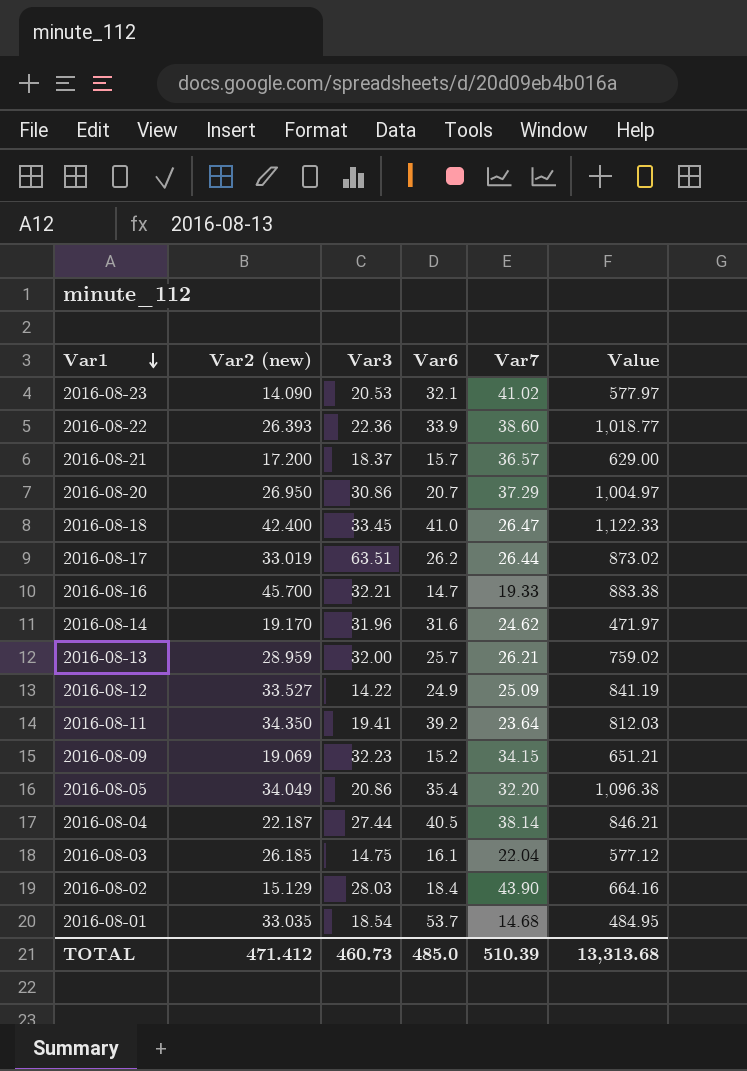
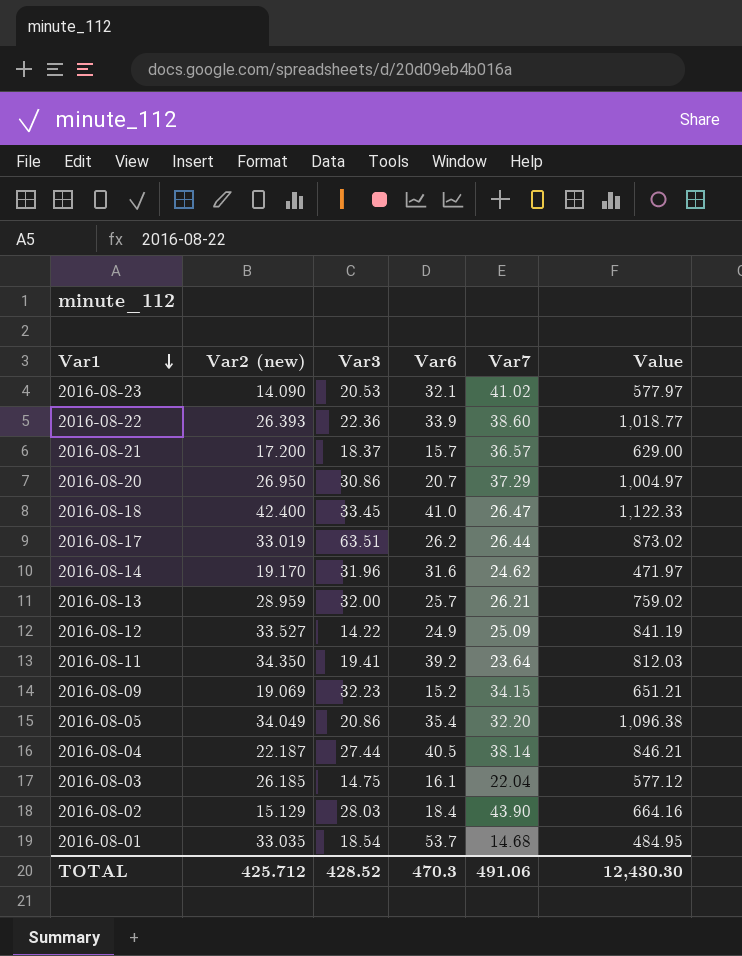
row 2016-08-16: 45.700 | 32.21 | 14.7 | 19.33 | 883.38 -> none
TOTAL | Var2 (new): 471.412 -> 425.712
TOTAL | Var3: 460.73 -> 428.52
TOTAL | Var6: 485.0 -> 470.3
TOTAL | Var7: 510.39 -> 491.06
TOTAL | Value: 13,313.68 -> 12,430.30

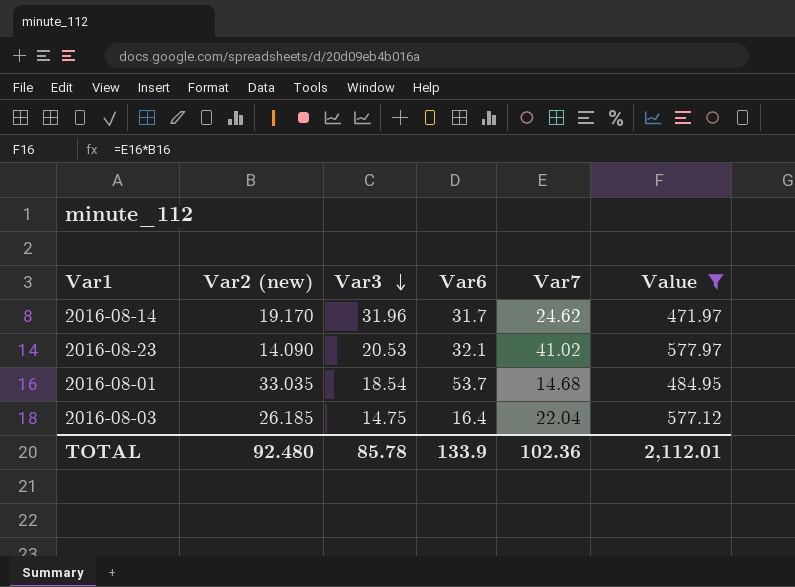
filter: none -> Value <= 577.97
row order: Var1 descending -> Var3 descending
2016-08-14 | Var6: 31.6 -> 31.7
2016-08-03 | Var6: 16.1 -> 16.4
TOTAL | Var2 (new): 425.712 -> 92.480
TOTAL | Var3: 428.52 -> 85.78
TOTAL | Var6: 470.3 -> 133.9
TOTAL | Var7: 491.06 -> 102.36
TOTAL | Value: 12,430.30 -> 2,112.01

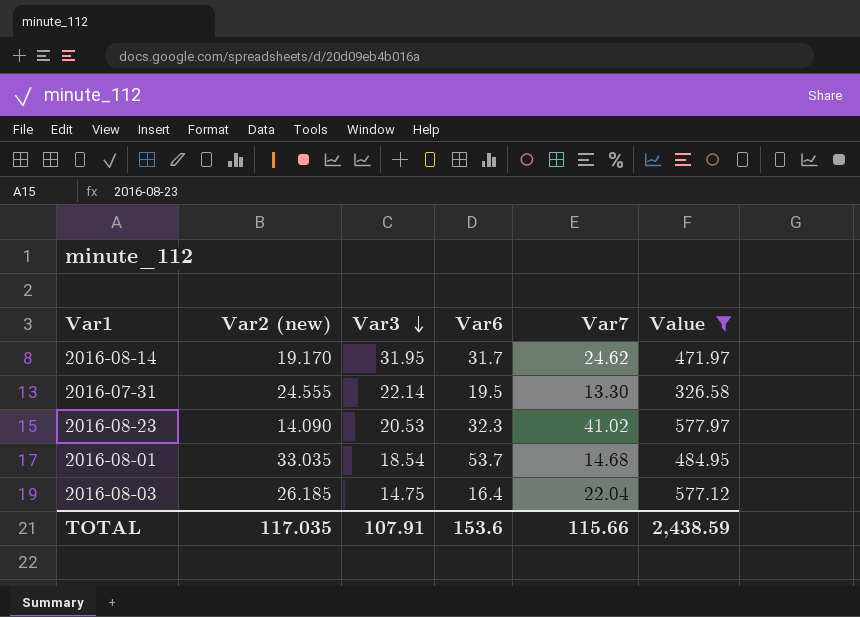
2016-08-14 | Var3: 31.96 -> 31.95
row 2016-07-31: none -> 24.555 | 22.14 | 19.5 | 13.30 | 326.58
2016-08-23 | Var6: 32.1 -> 32.3
TOTAL | Var2 (new): 92.480 -> 117.035
TOTAL | Var3: 85.78 -> 107.91
TOTAL | Var6: 133.9 -> 153.6
TOTAL | Var7: 102.36 -> 115.66
TOTAL | Value: 2,112.01 -> 2,438.59

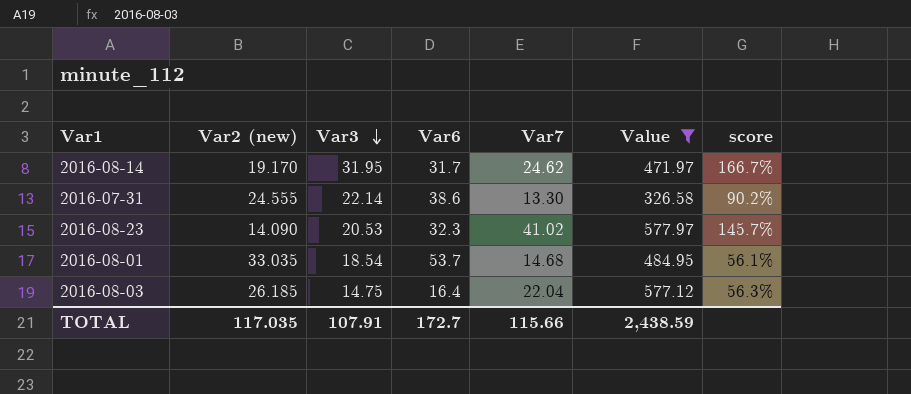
column score | formula: none -> [Var3] / [Var2 (new)]
2016-07-31 | Var6: 19.5 -> 38.6
TOTAL | Var6: 153.6 -> 172.7

